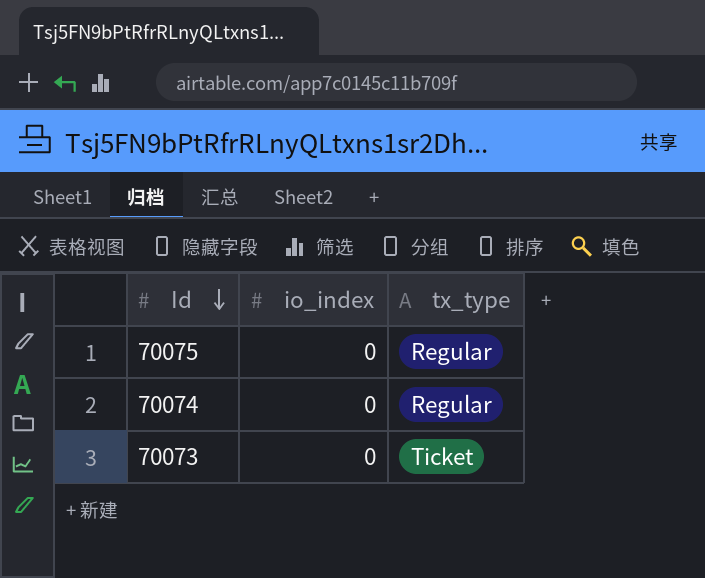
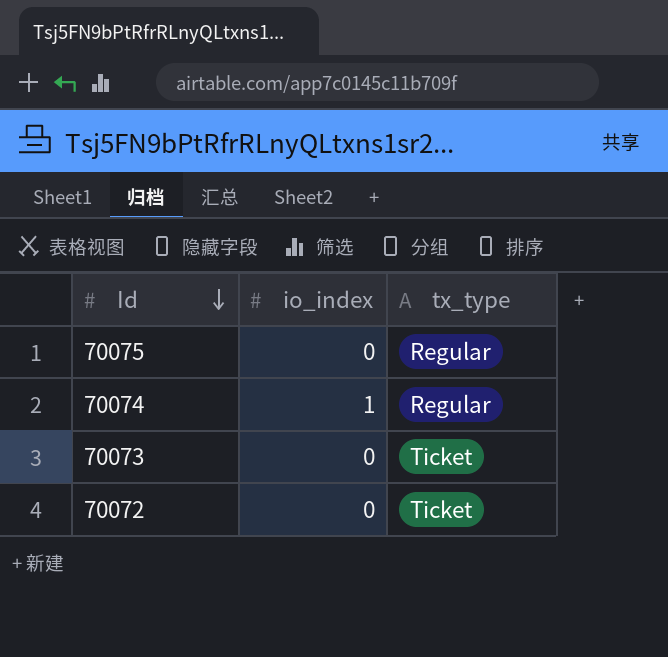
70074 | io_index: 0 -> 1
row 70072: none -> 0 | Ticket

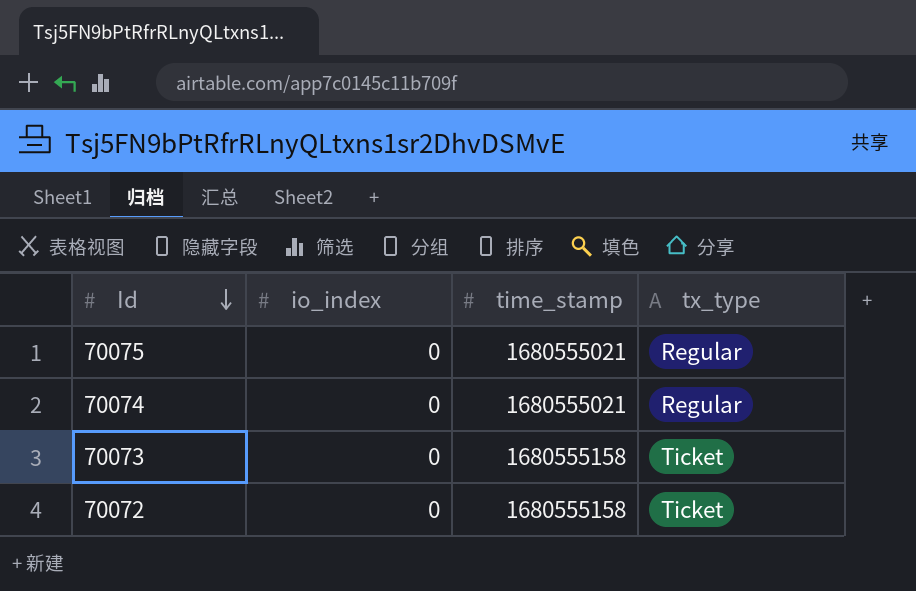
column time_stamp | position: none -> 3
70074 | io_index: 1 -> 0

